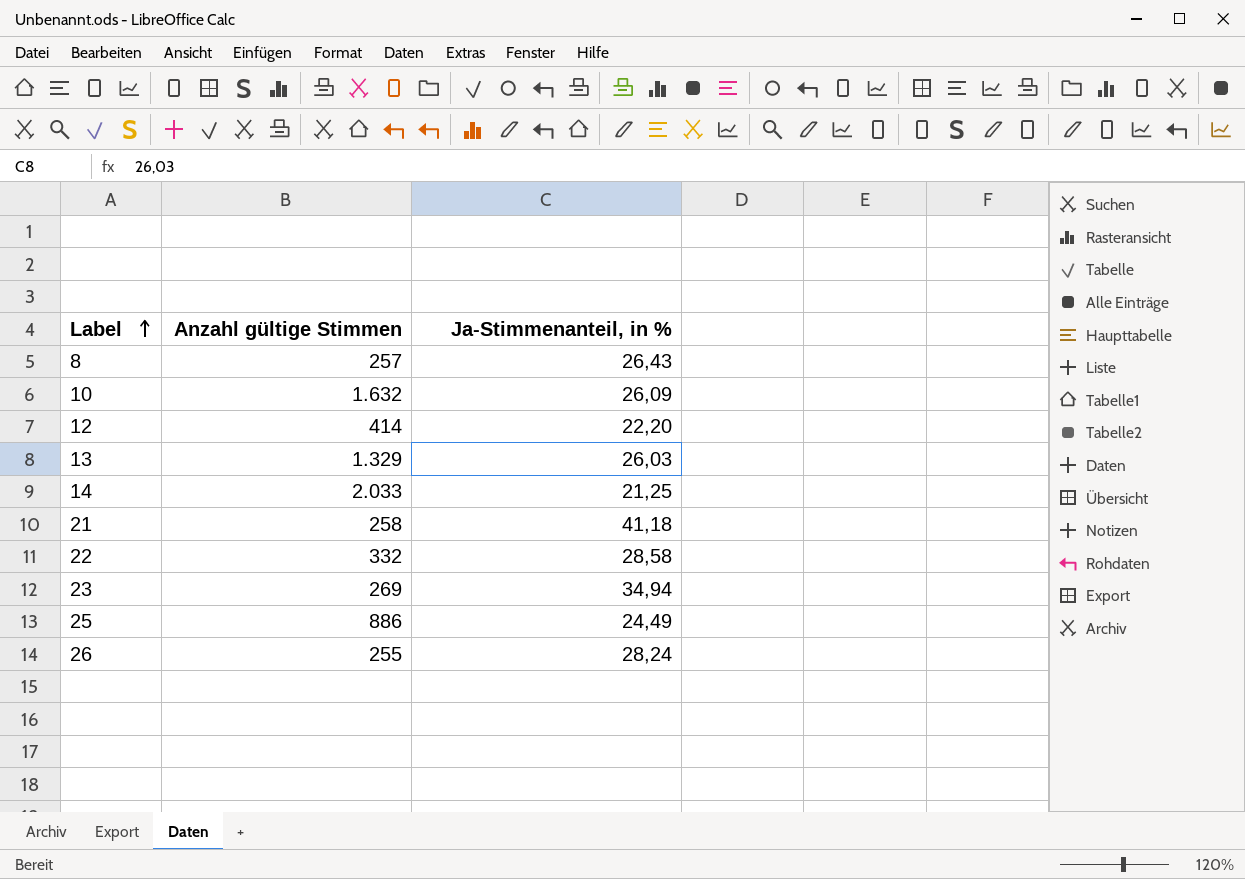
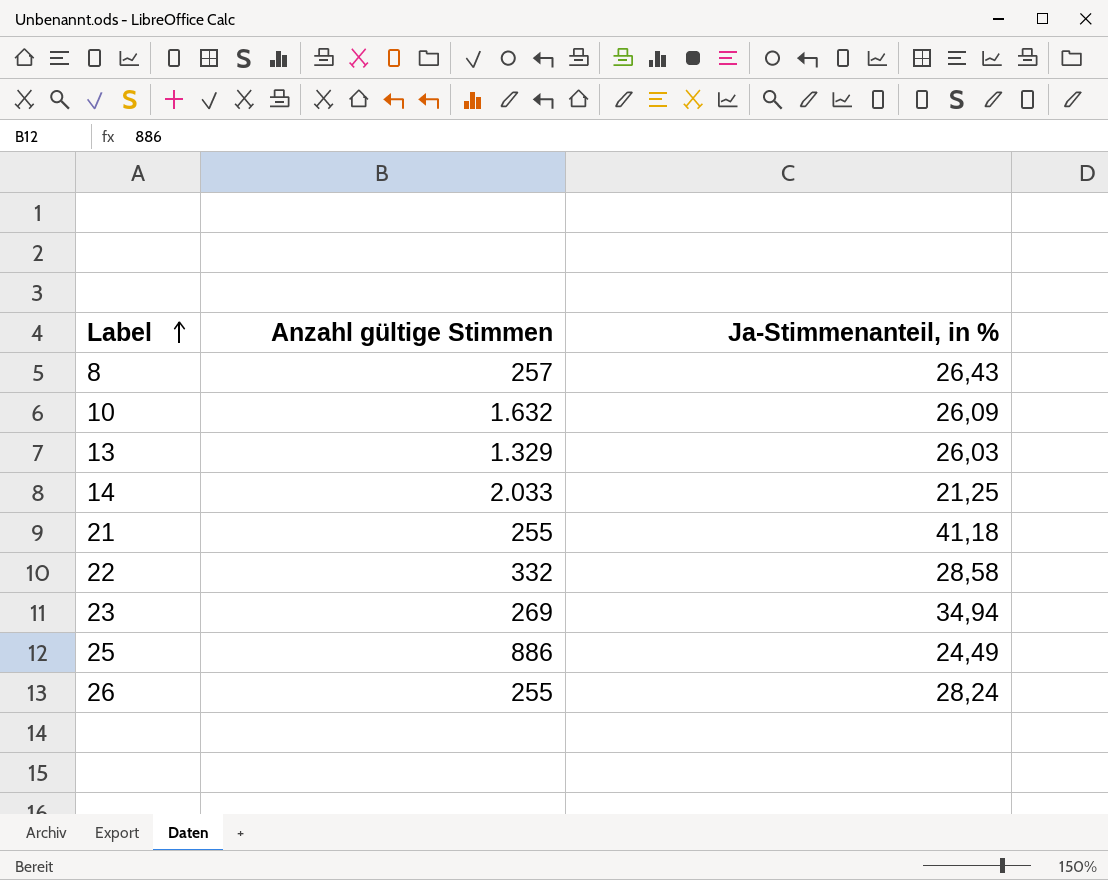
row 12: 414 | 22,20 -> none
21 | Anzahl gültige Stimmen: 258 -> 255

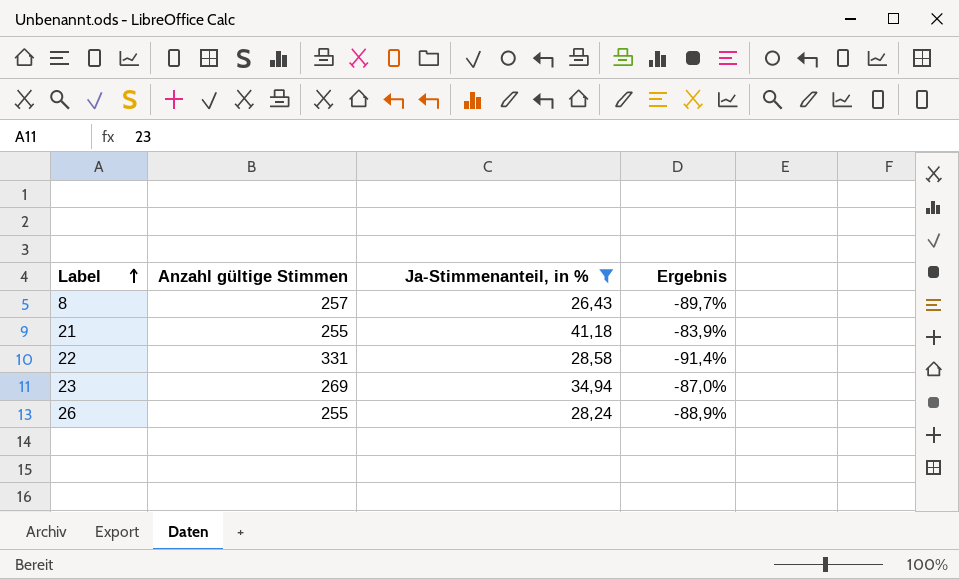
filter: none -> Ja-Stimmenanteil, in % >= 26,43
column Ergebnis | formula: none -> ([Ja-Stimmenanteil, in %] - [Anzahl gültige Stimmen]) / [Anzahl gültige Stimmen]
22 | Anzahl gültige Stimmen: 332 -> 331

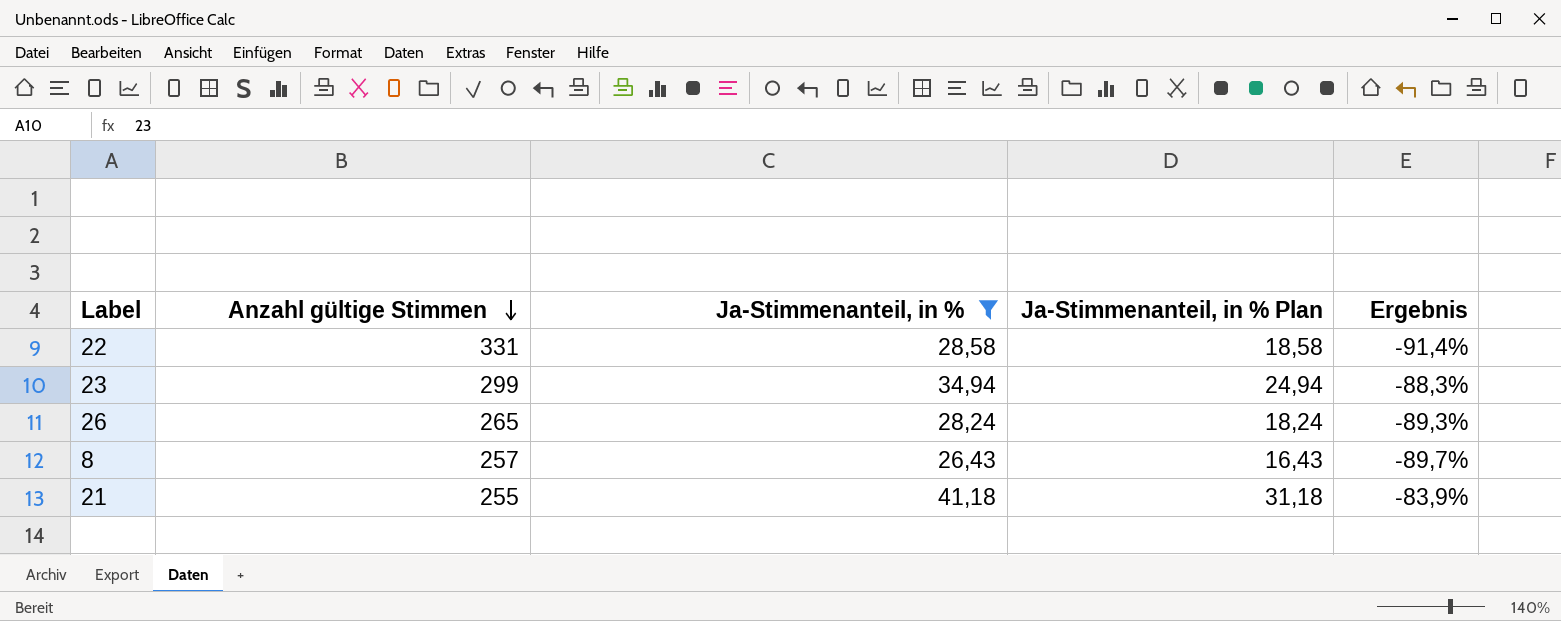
row order: Label ascending -> Anzahl gültige Stimmen descending
column Ja-Stimmenanteil, in % Plan | formula: none -> [Ja-Stimmenanteil, in %] - 10
23 | Anzahl gültige Stimmen: 269 -> 299
23 | Ergebnis: -87,0% -> -88,3%
26 | Anzahl gültige Stimmen: 255 -> 265
26 | Ergebnis: -88,9% -> -89,3%

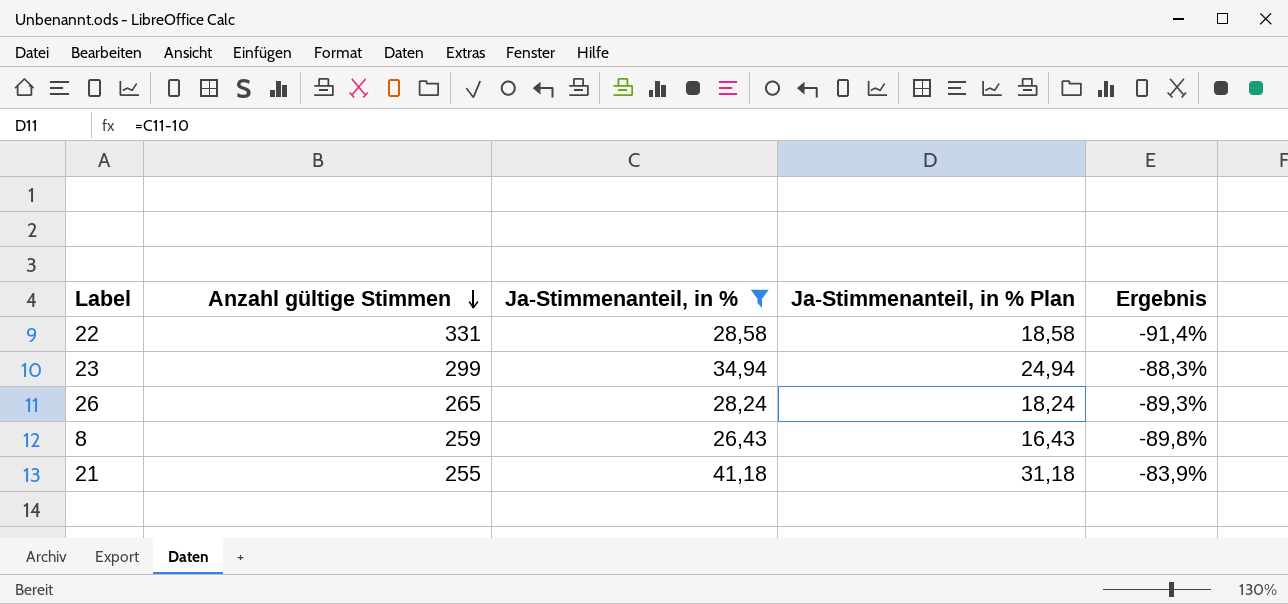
8 | Anzahl gültige Stimmen: 257 -> 259
8 | Ergebnis: -89,7% -> -89,8%

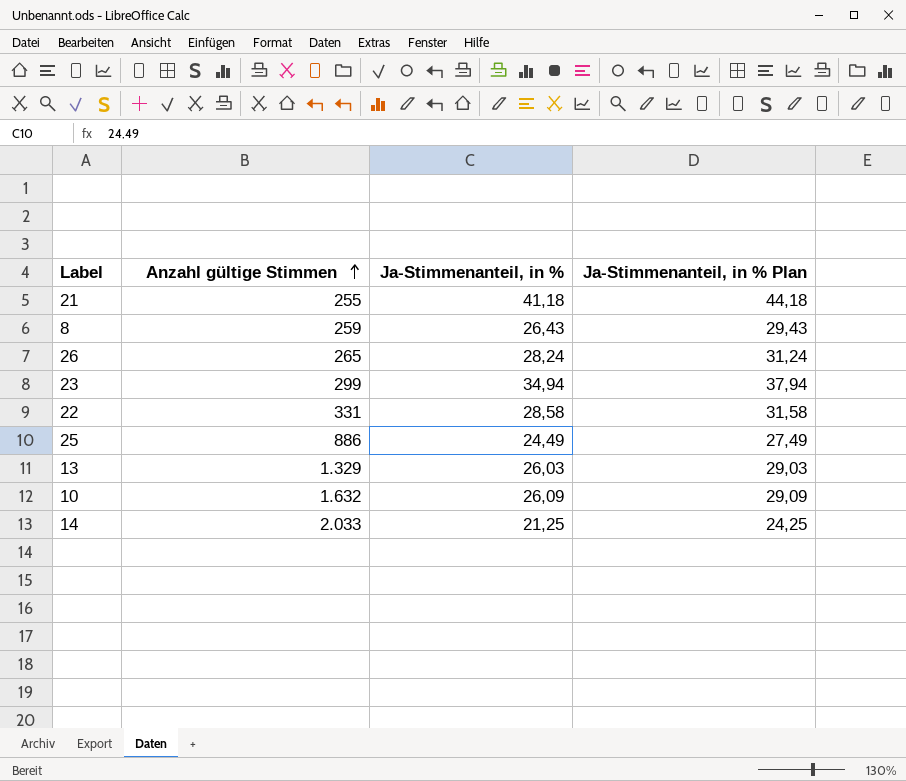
filter: Ja-Stimmenanteil, in % >= 26,43 -> none
row order: Anzahl gültige Stimmen descending -> Anzahl gültige Stimmen ascending
column Ergebnis | formula: ([Ja-Stimmenanteil, in %] - [Anzahl gültige Stimmen]) / [Anzahl gültige Stimmen] -> none
column Ja-Stimmenanteil, in % Plan | formula: [Ja-Stimmenanteil, in %] - 10 -> [Ja-Stimmenanteil, in %] + 3

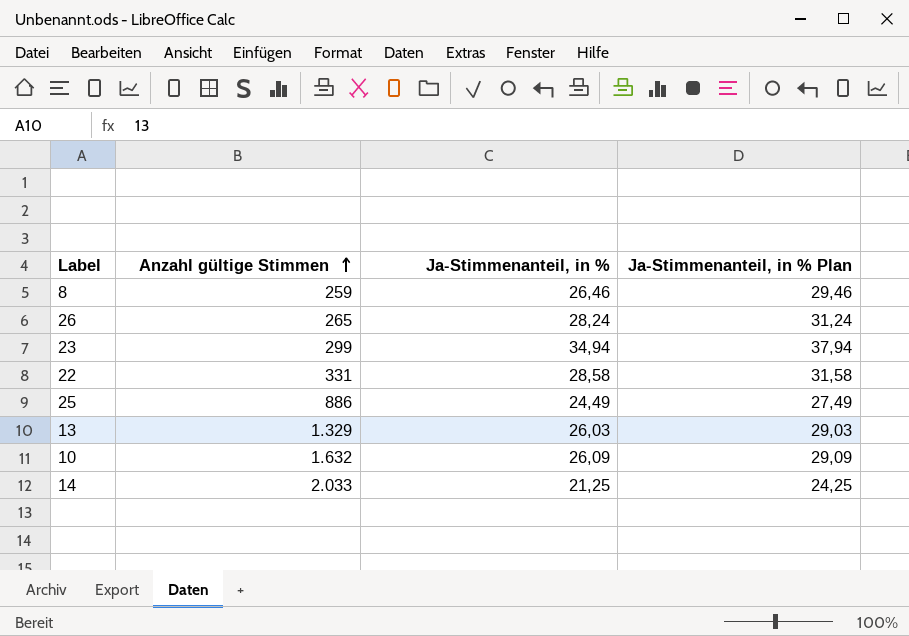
row 21: 255 | 41,18 | 44,18 -> none
8 | Ja-Stimmenanteil, in %: 26,43 -> 26,46
8 | Ja-Stimmenanteil, in % Plan: 29,43 -> 29,46

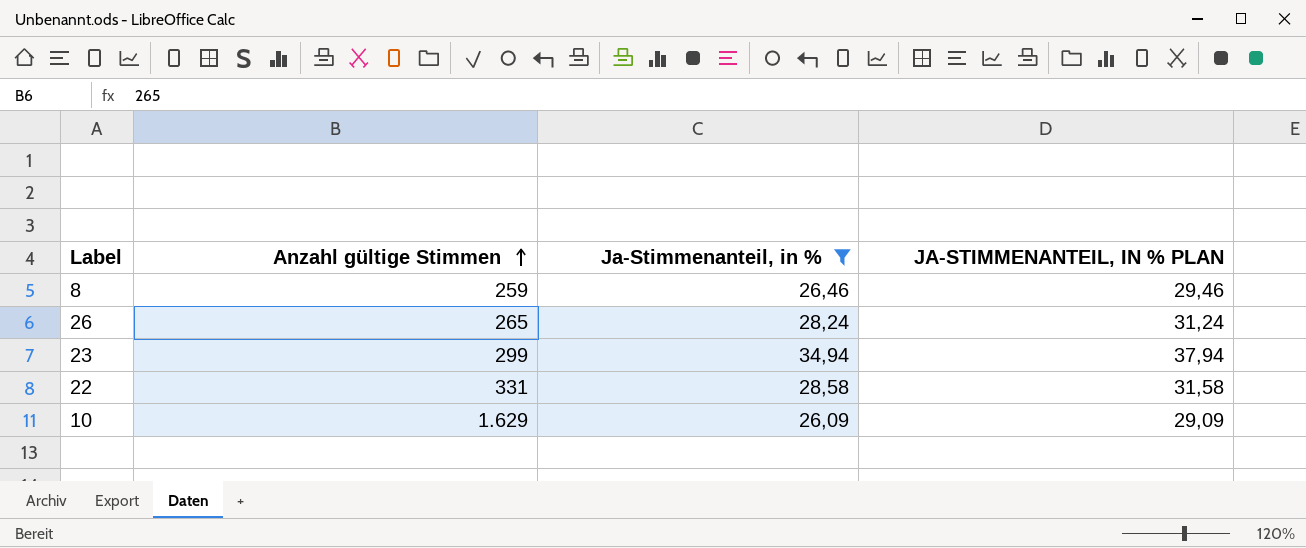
filter: none -> Ja-Stimmenanteil, in % >= 26,09
column name: Ja-Stimmenanteil, in % Plan -> JA-STIMMENANTEIL, IN % PLAN
10 | Anzahl gültige Stimmen: 1.632 -> 1.629

